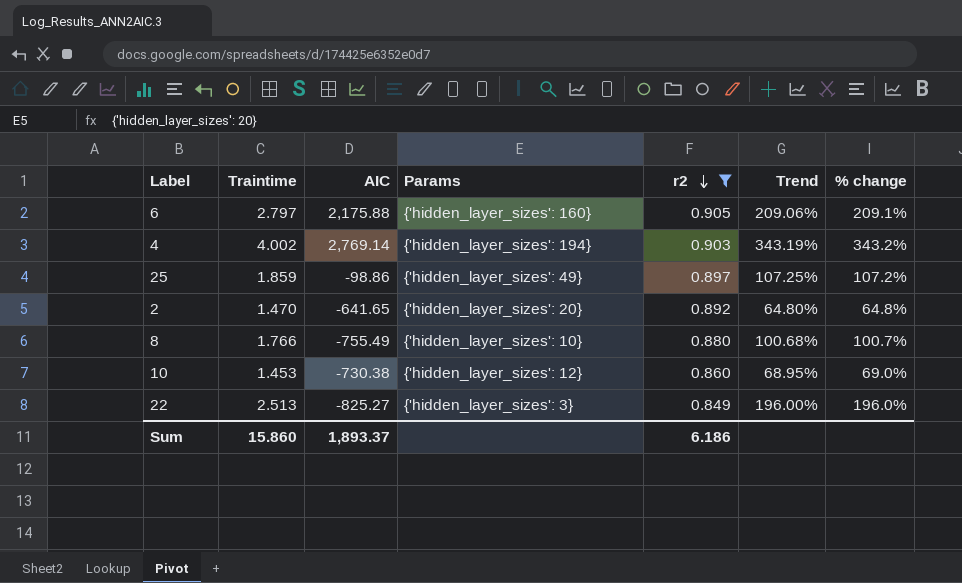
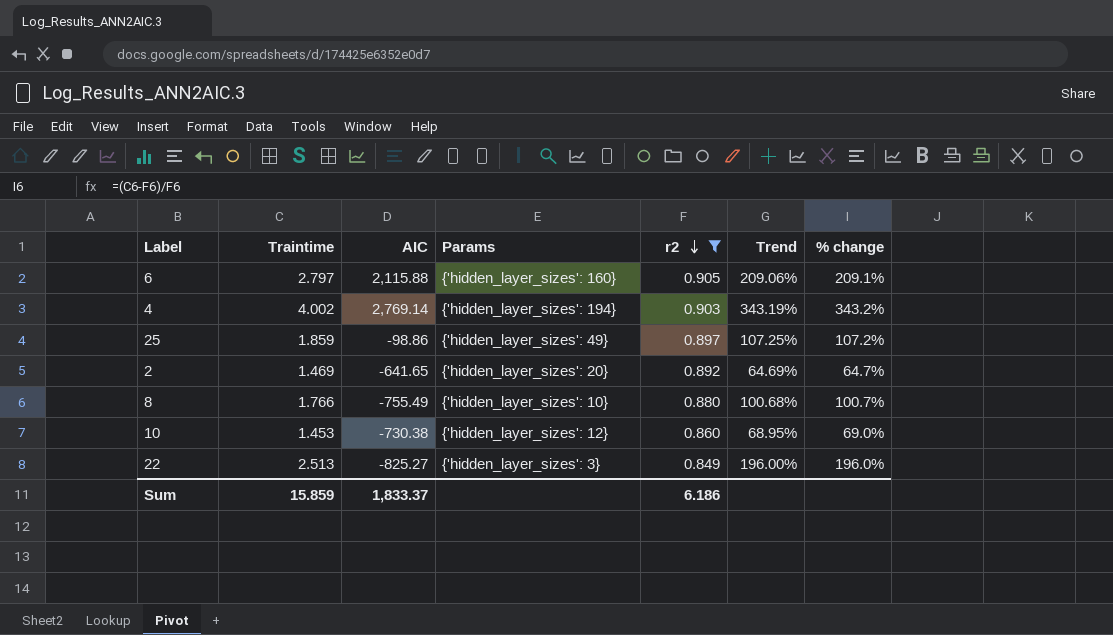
6 | AIC: 2,175.88 -> 2,115.88
2 | Traintime: 1.470 -> 1.469
2 | Trend: 64.80% -> 64.69%
2 | % change: 64.8% -> 64.7%
Sum | Traintime: 15.860 -> 15.859
Sum | AIC: 1,893.37 -> 1,833.37

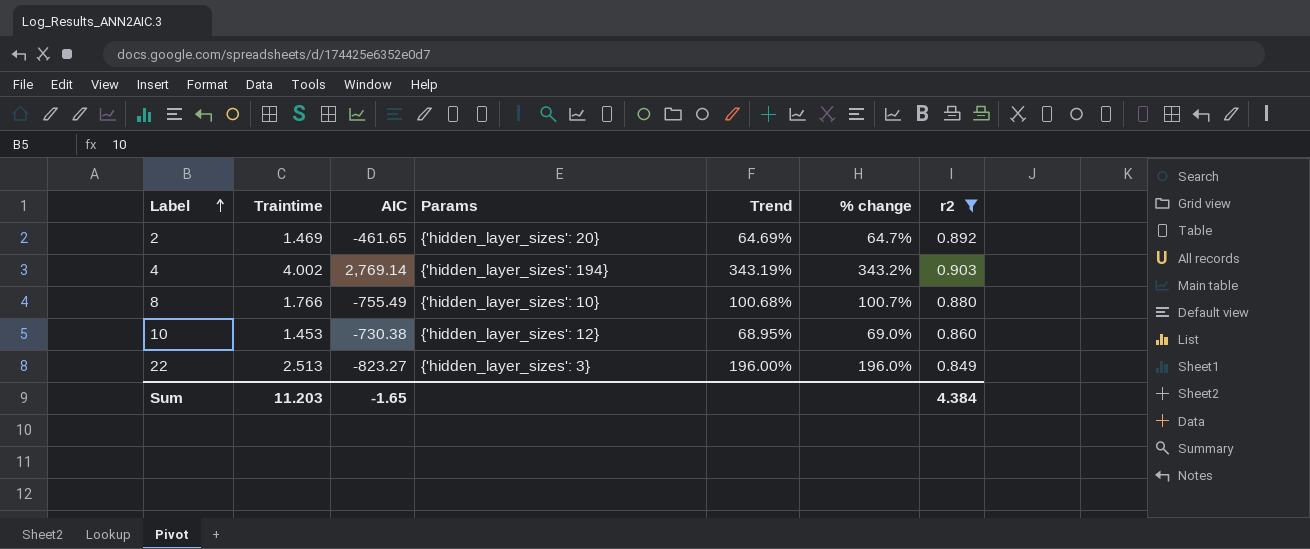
row order: r2 descending -> Label ascending
column r2 | position: 5 -> 7
row 6: 2.797 | 2,115.88 | {'hidden_layer_sizes': 160} | 0.905 | 209.06% | 209.1% -> none
row 25: 1.859 | -98.86 | {'hidden_layer_sizes': 49} | 0.897 | 107.25% | 107.2% -> none
2 | AIC: -641.65 -> -461.65
22 | AIC: -825.27 -> -823.27
Sum | Traintime: 15.859 -> 11.203
Sum | AIC: 1,833.37 -> -1.65
Sum | r2: 6.186 -> 4.384

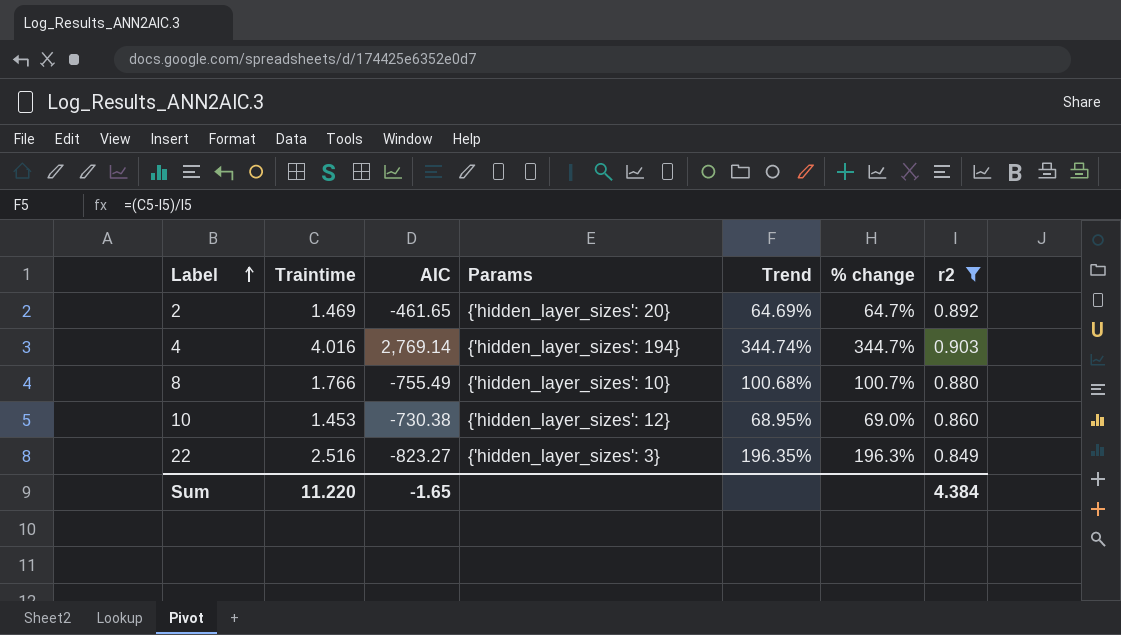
4 | Traintime: 4.002 -> 4.016
4 | Trend: 343.19% -> 344.74%
4 | % change: 343.2% -> 344.7%
22 | Traintime: 2.513 -> 2.516
22 | Trend: 196.00% -> 196.35%
22 | % change: 196.0% -> 196.3%
Sum | Traintime: 11.203 -> 11.220

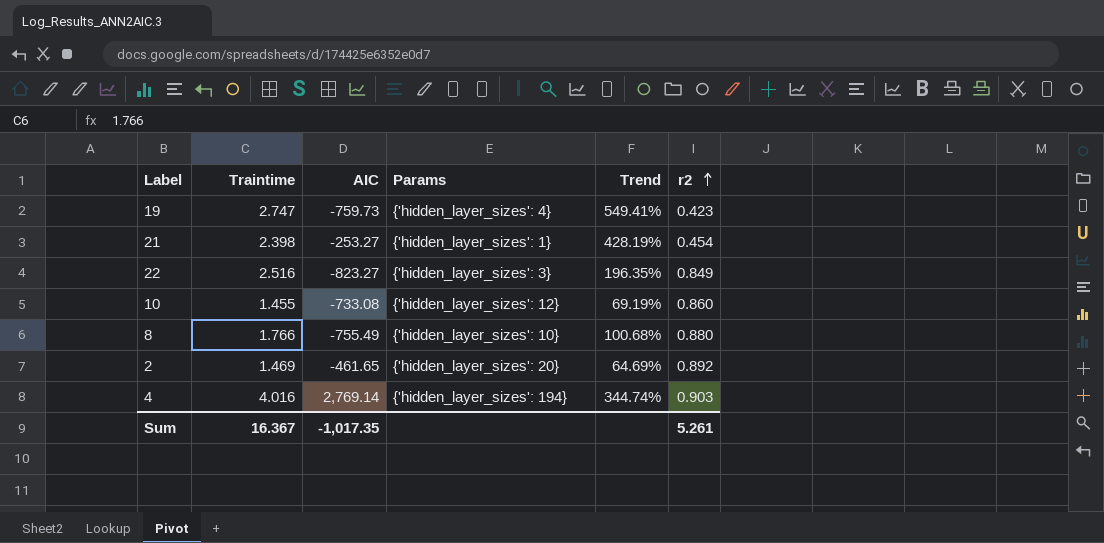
filter: r2 >= 0.849 -> none
row order: Label ascending -> r2 ascending
column % change | formula: ([Traintime] - [r2]) / [r2] -> none
10 | Traintime: 1.453 -> 1.455
10 | AIC: -730.38 -> -733.08
10 | Trend: 68.95% -> 69.19%
Sum | Traintime: 11.220 -> 16.367
Sum | AIC: -1.65 -> -1,017.35
Sum | r2: 4.384 -> 5.261

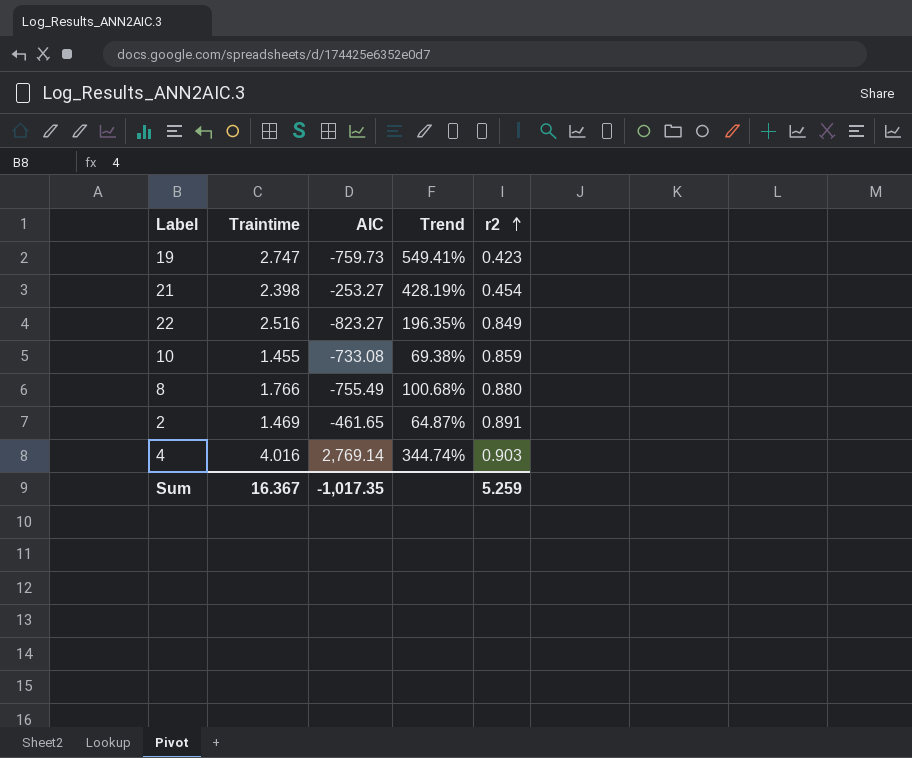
column Params | position: 4 -> none
10 | Trend: 69.19% -> 69.38%
10 | r2: 0.860 -> 0.859
2 | Trend: 64.69% -> 64.87%
2 | r2: 0.892 -> 0.891
Sum | r2: 5.261 -> 5.259

